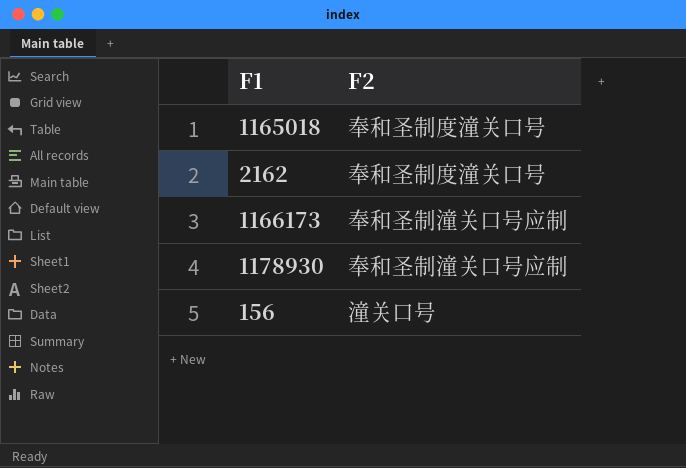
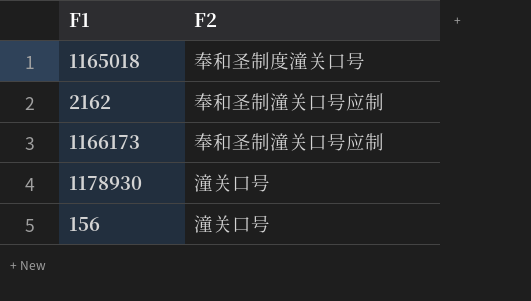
2162 | F2: 奉和圣制度潼关口号 -> 奉和圣制潼关口号应制
1178930 | F2: 奉和圣制潼关口号应制 -> 潼关口号

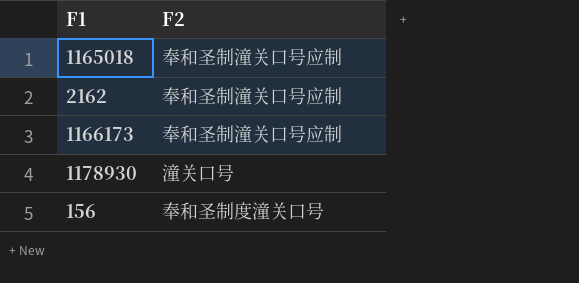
1165018 | F2: 奉和圣制度潼关口号 -> 奉和圣制潼关口号应制
156 | F2: 潼关口号 -> 奉和圣制度潼关口号

